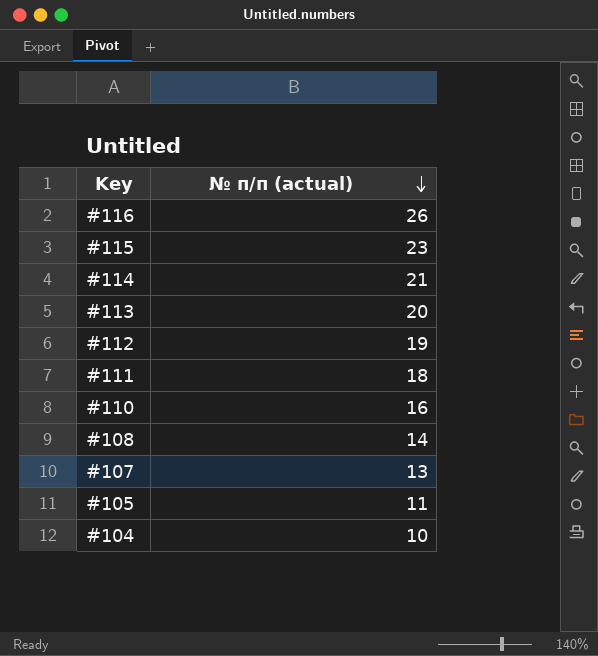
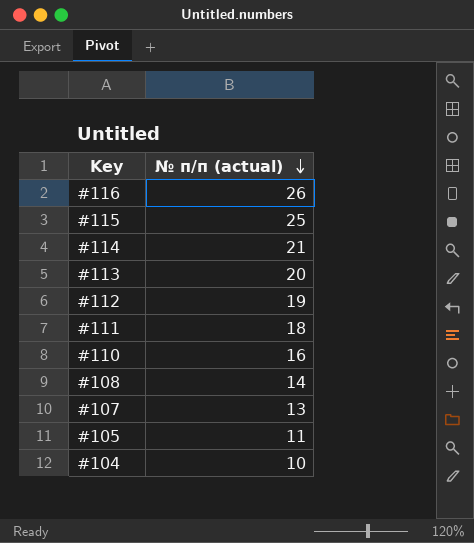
#115 | № п/п (actual): 23 -> 25

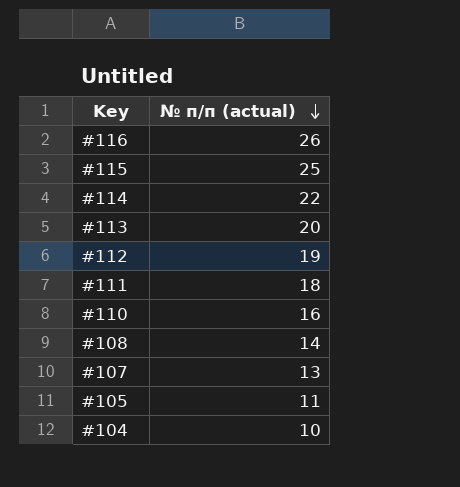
#114 | № п/п (actual): 21 -> 22

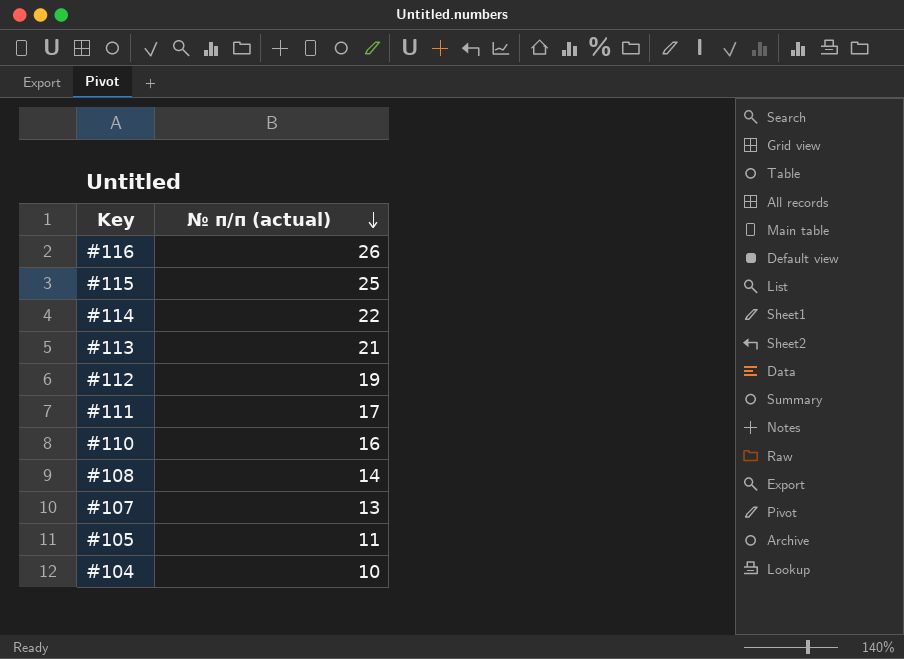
#113 | № п/п (actual): 20 -> 21
#111 | № п/п (actual): 18 -> 17

